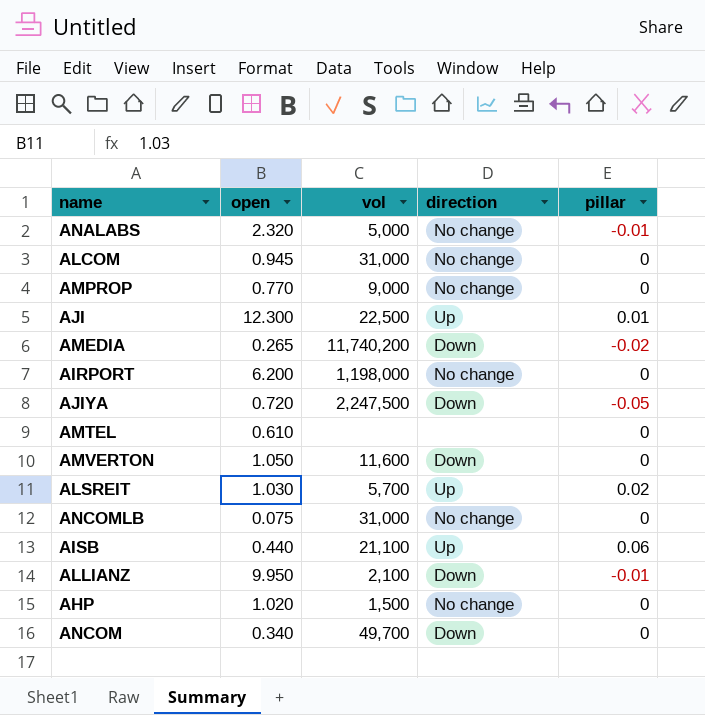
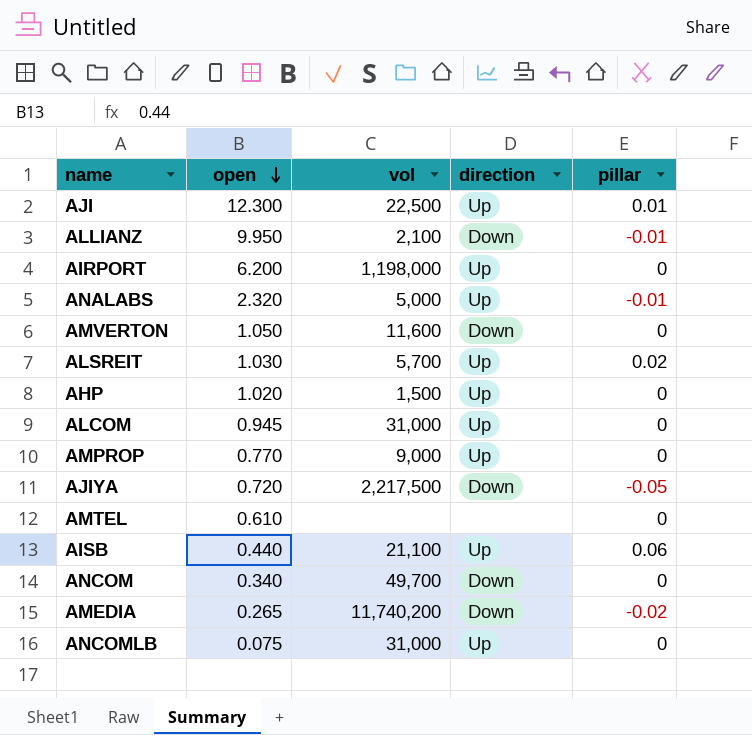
row order: none -> open descending
AIRPORT | direction: No change -> Up
ANALABS | direction: No change -> Up
AHP | direction: No change -> Up
ALCOM | direction: No change -> Up
AMPROP | direction: No change -> Up
AJIYA | vol: 2,247,500 -> 2,217,500
ANCOMLB | direction: No change -> Up

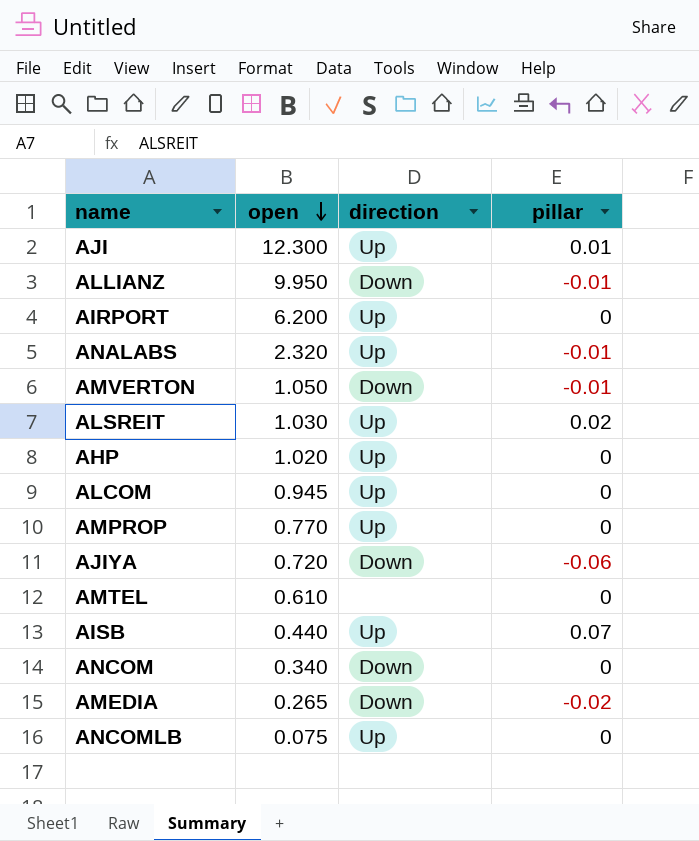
column vol | position: 3 -> none
AMVERTON | pillar: 0 -> -0.01
AJIYA | pillar: -0.05 -> -0.06
AISB | pillar: 0.06 -> 0.07

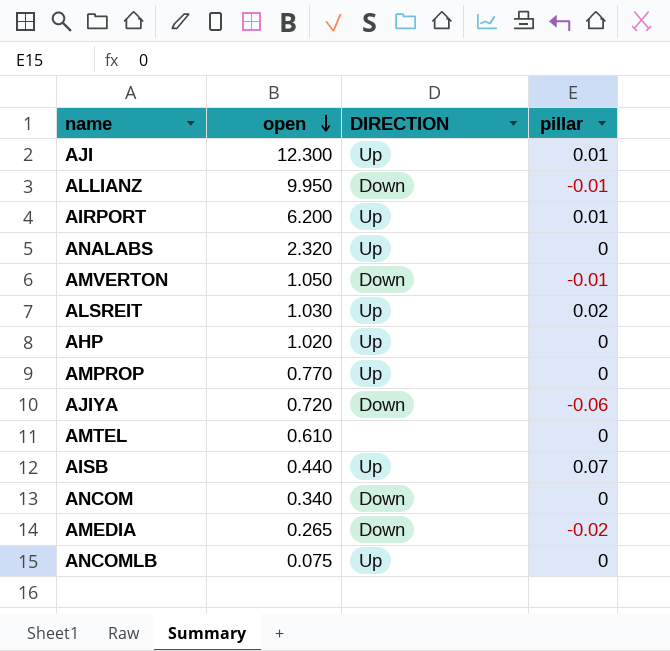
column name: direction -> DIRECTION
row ALCOM: 0.945 | Up | 0 -> none
AIRPORT | pillar: 0 -> 0.01
ANALABS | pillar: -0.01 -> 0

